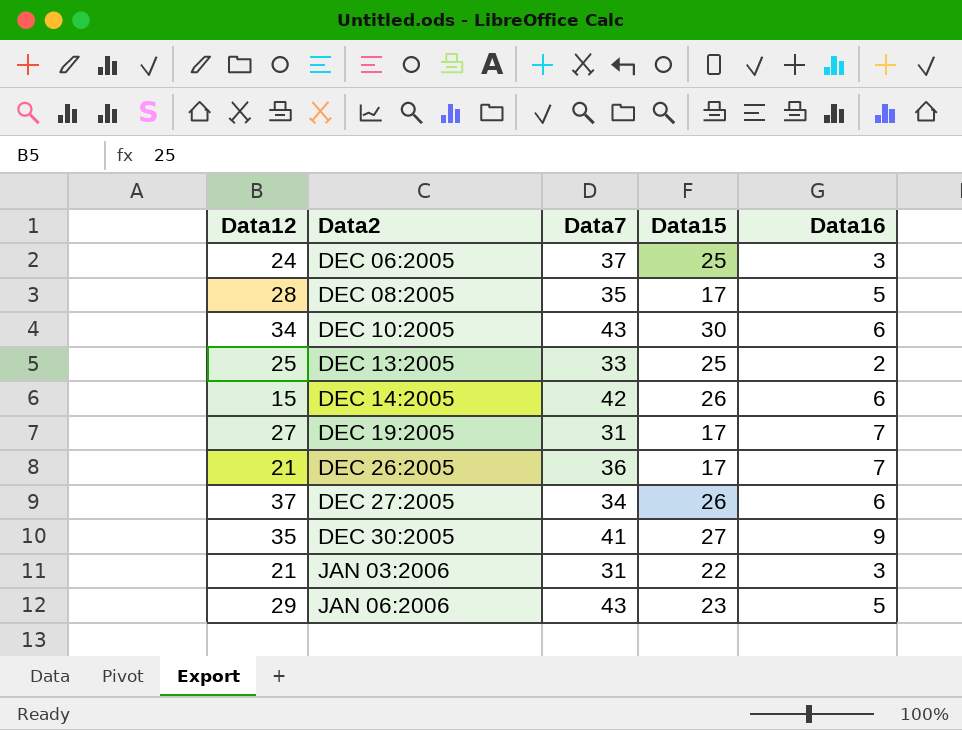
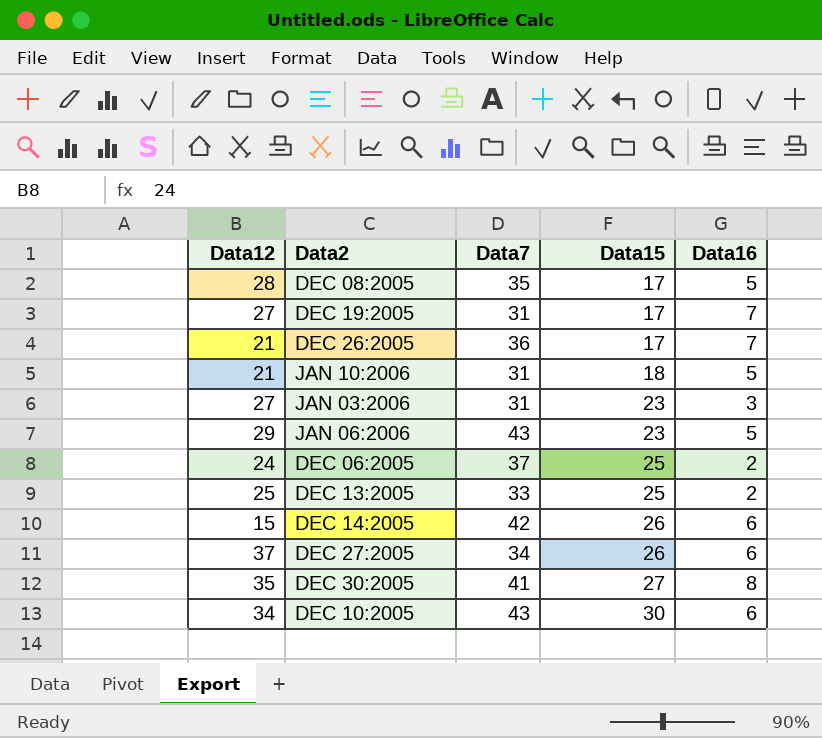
row order: none -> Data15 ascending
row JAN 10:2006: none -> 21 | 31 | 18 | 5
JAN 03:2006 | Data12: 21 -> 27
JAN 03:2006 | Data15: 22 -> 23
DEC 06:2005 | Data16: 3 -> 2
DEC 30:2005 | Data16: 9 -> 8

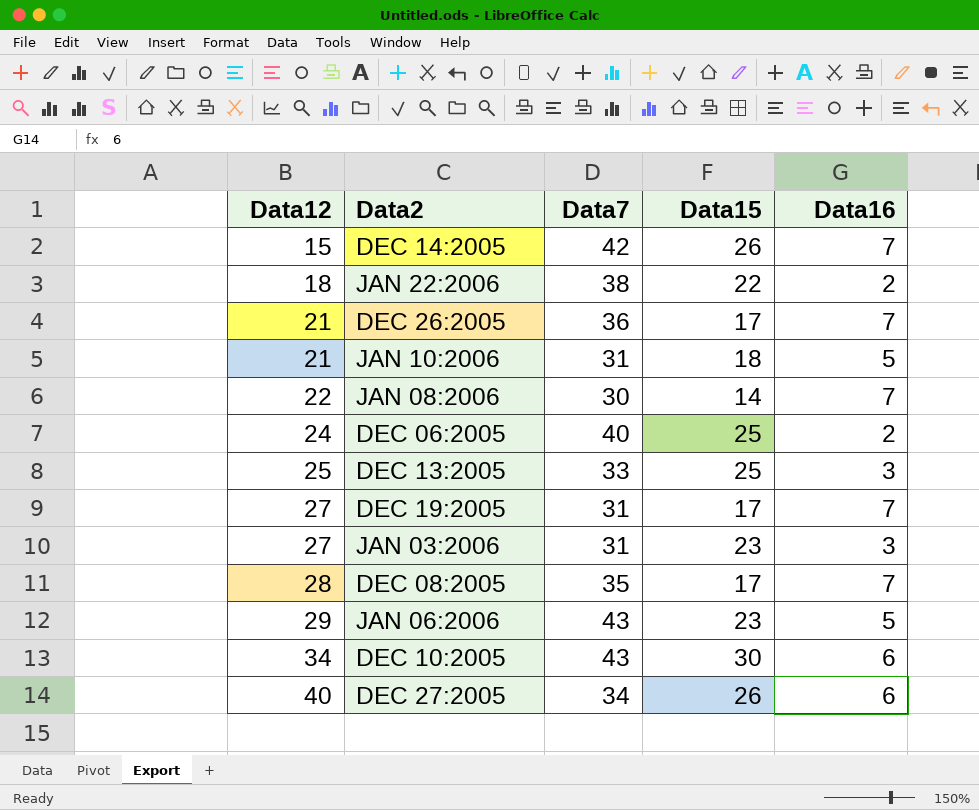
row order: Data15 ascending -> Data12 ascending
row DEC 30:2005: 35 | 41 | 27 | 8 -> none
DEC 14:2005 | Data16: 6 -> 7
row JAN 22:2006: none -> 18 | 38 | 22 | 2
row JAN 08:2006: none -> 22 | 30 | 14 | 7
DEC 06:2005 | Data7: 37 -> 40
DEC 13:2005 | Data16: 2 -> 3
DEC 08:2005 | Data16: 5 -> 7
DEC 27:2005 | Data12: 37 -> 40

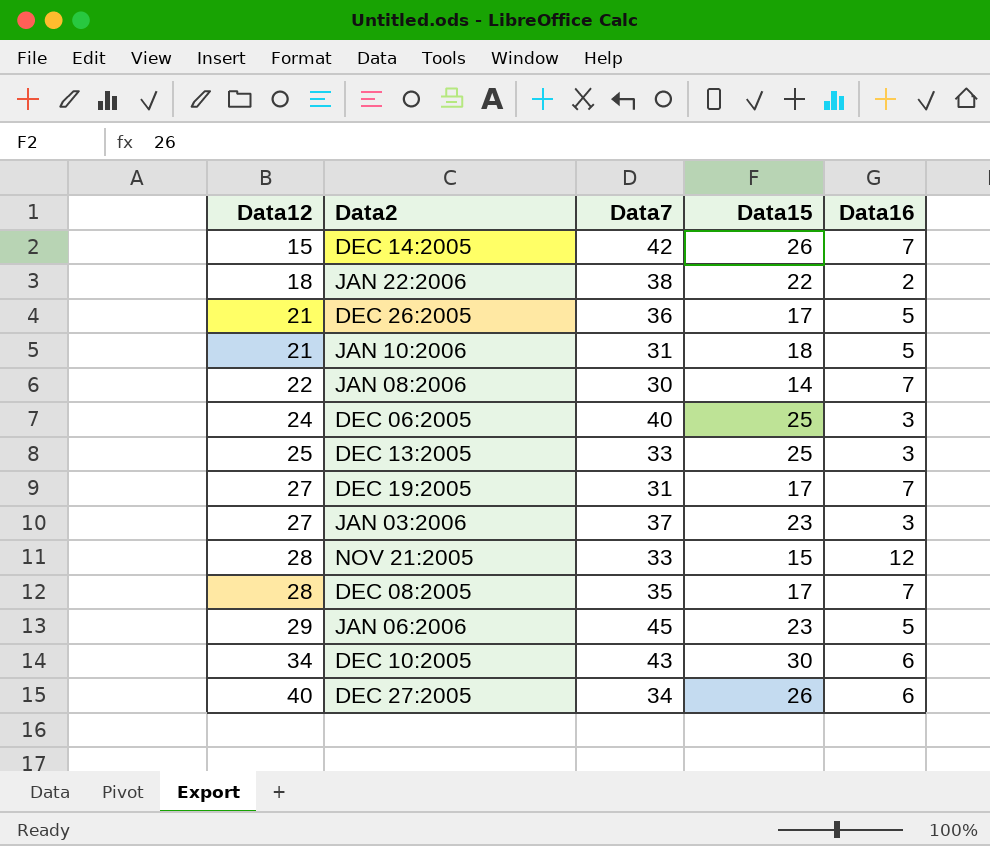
DEC 26:2005 | Data16: 7 -> 5
DEC 06:2005 | Data16: 2 -> 3
JAN 03:2006 | Data7: 31 -> 37
row NOV 21:2005: none -> 28 | 33 | 15 | 12
JAN 06:2006 | Data7: 43 -> 45

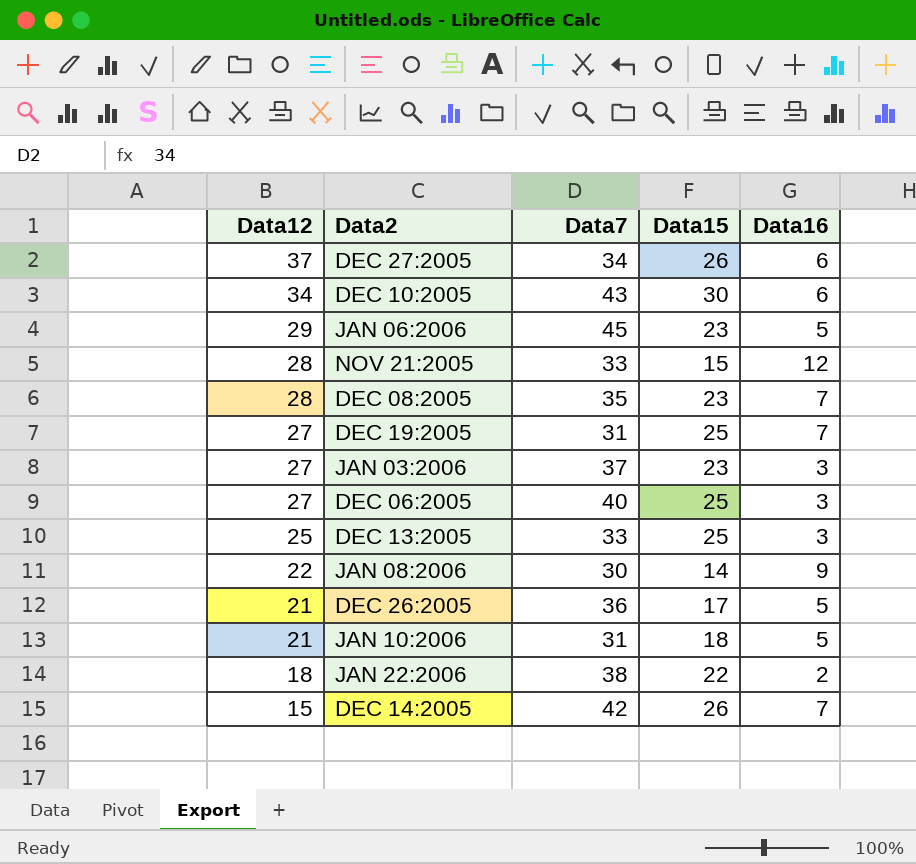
row order: Data12 ascending -> Data12 descending
DEC 27:2005 | Data12: 40 -> 37
DEC 08:2005 | Data15: 17 -> 23
DEC 19:2005 | Data15: 17 -> 25
DEC 06:2005 | Data12: 24 -> 27
JAN 08:2006 | Data16: 7 -> 9

